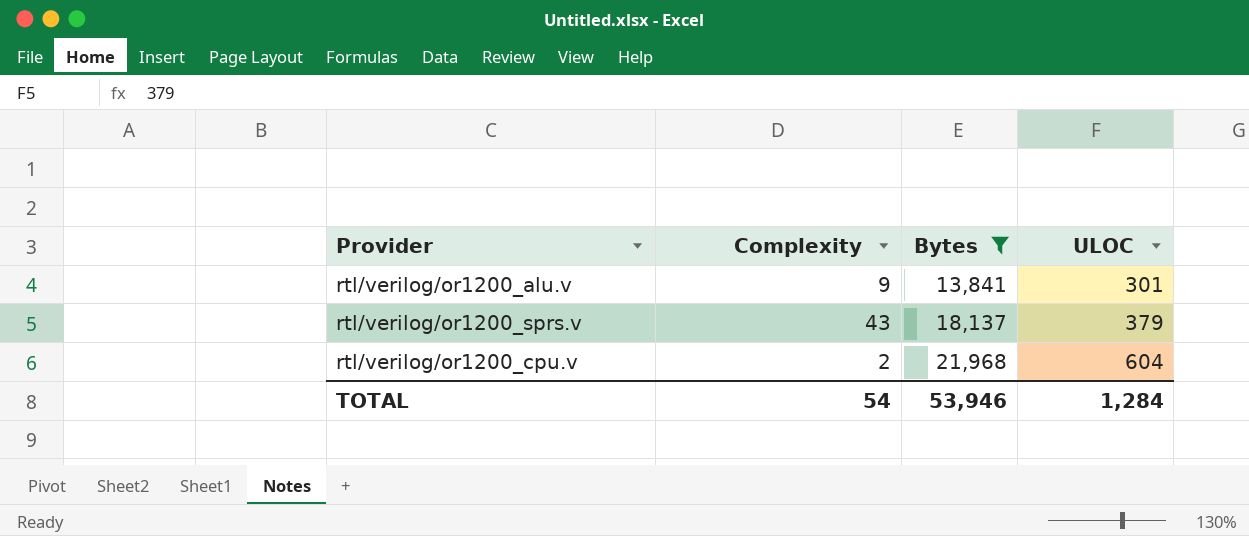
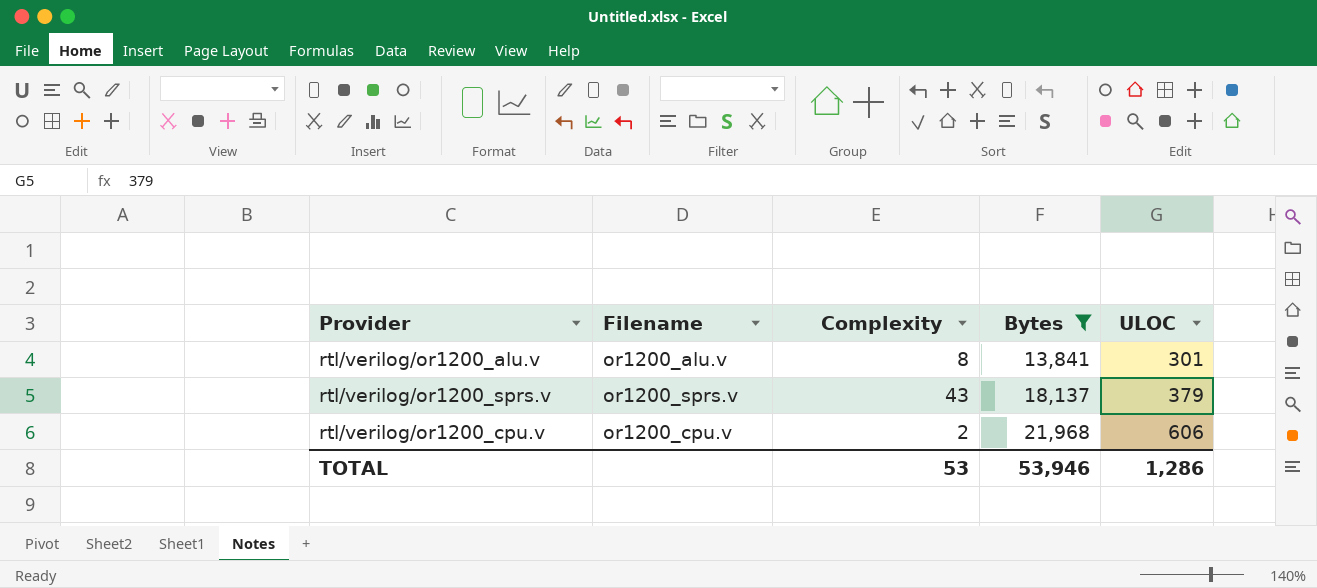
column Filename | position: none -> 2
rtl/verilog/or1200_alu.v | Complexity: 9 -> 8
rtl/verilog/or1200_cpu.v | ULOC: 604 -> 606
TOTAL | Complexity: 54 -> 53
TOTAL | ULOC: 1,284 -> 1,286

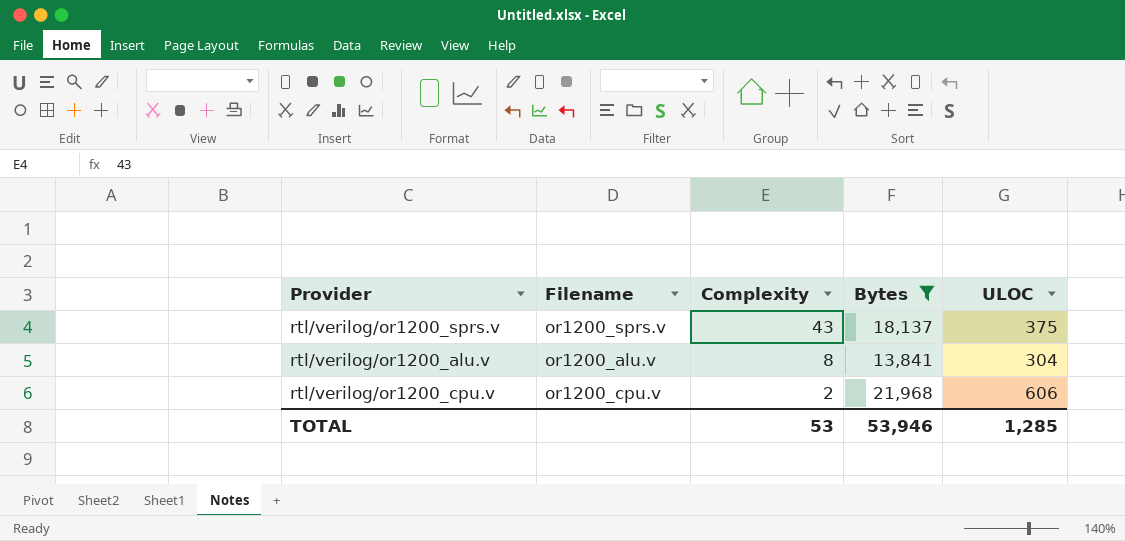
row order: Bytes ascending -> Complexity descending
rtl/verilog/or1200_sprs.v | ULOC: 379 -> 375
rtl/verilog/or1200_alu.v | ULOC: 301 -> 304
TOTAL | ULOC: 1,286 -> 1,285

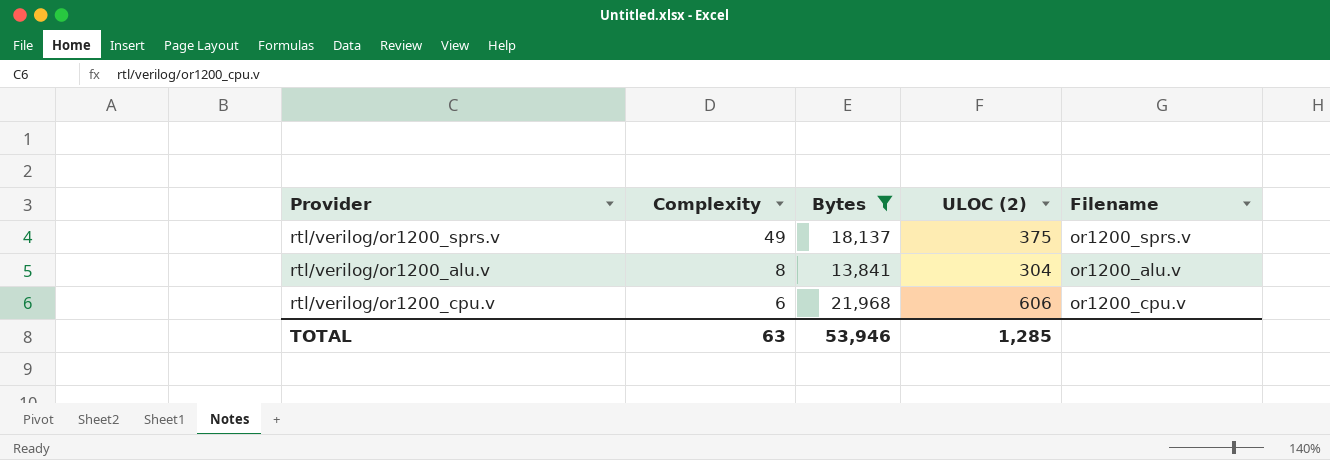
column name: ULOC -> ULOC (2)
column Filename | position: 2 -> 5
rtl/verilog/or1200_sprs.v | Complexity: 43 -> 49
rtl/verilog/or1200_cpu.v | Complexity: 2 -> 6
TOTAL | Complexity: 53 -> 63

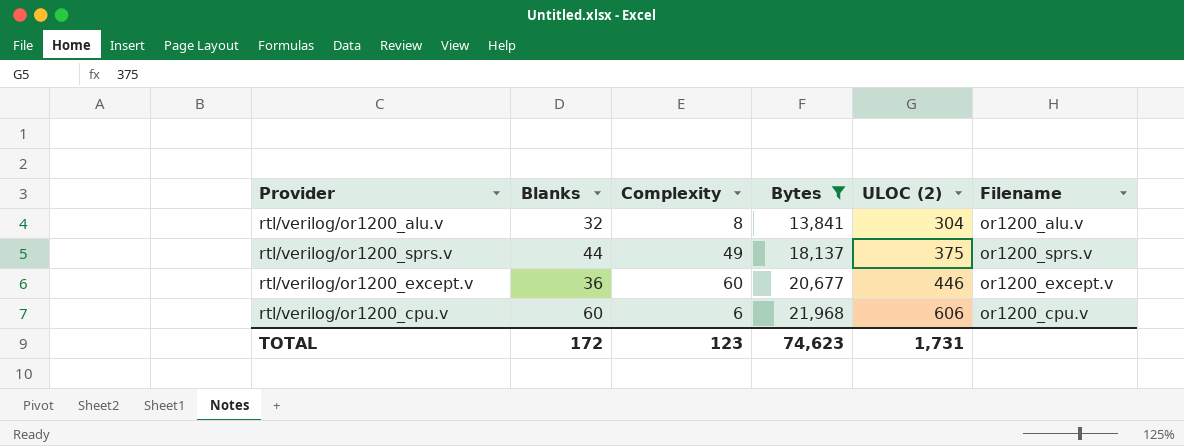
row order: Complexity descending -> Bytes ascending
column Blanks | position: none -> 2
row rtl/verilog/or1200_except.v: none -> 36 | 60 | 20,677 | 446 | or1200_except.v
TOTAL | Complexity: 63 -> 123
TOTAL | Bytes: 53,946 -> 74,623
TOTAL | ULOC (2): 1,285 -> 1,731

